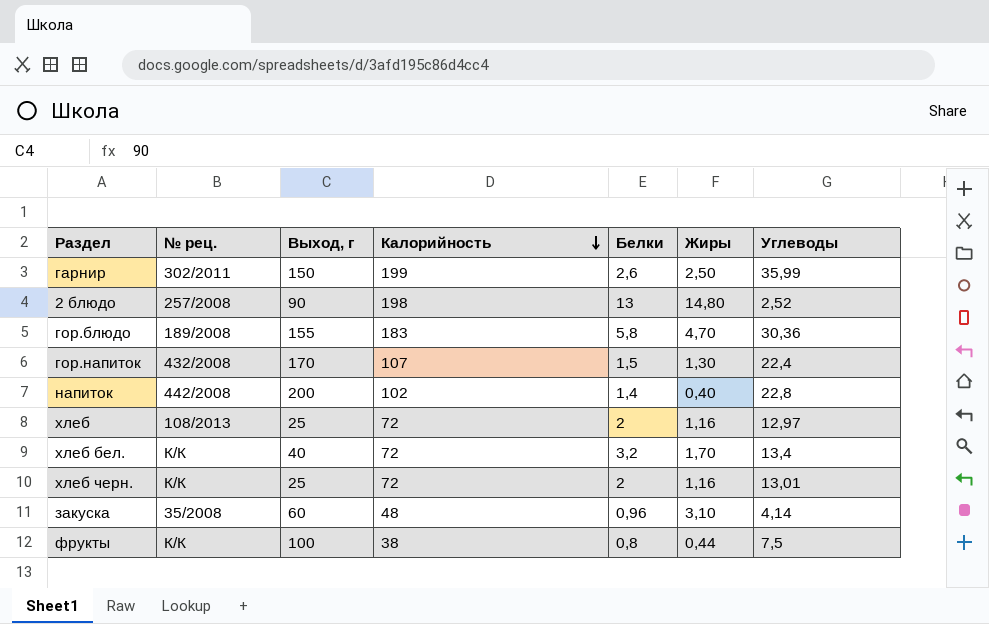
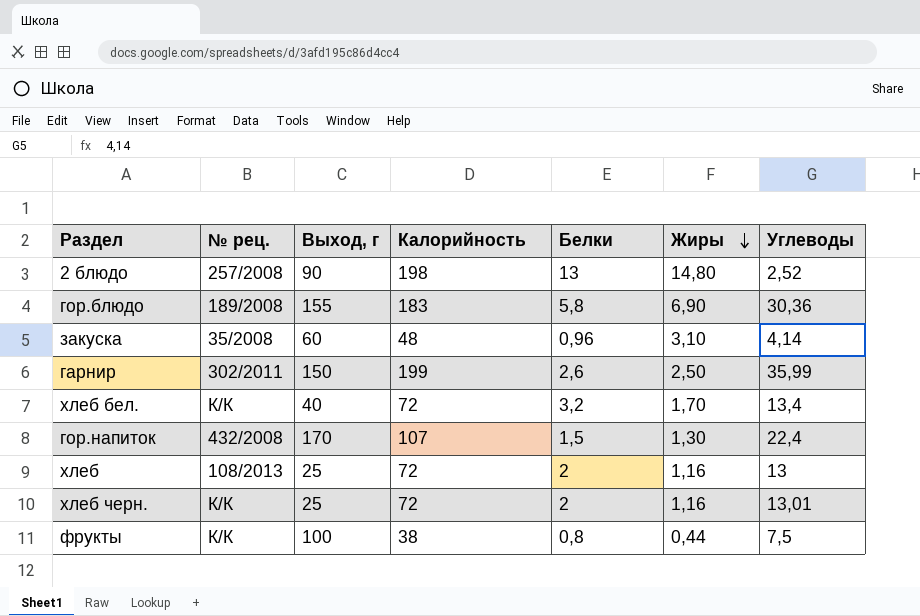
row order: Калорийность descending -> Жиры descending
row напиток: 442/2008 | 200 | 102 | 1,4 | 0,40 | 22,8 -> none
гор.блюдо | Жиры: 4,70 -> 6,90
хлеб | Углеводы: 12,97 -> 13

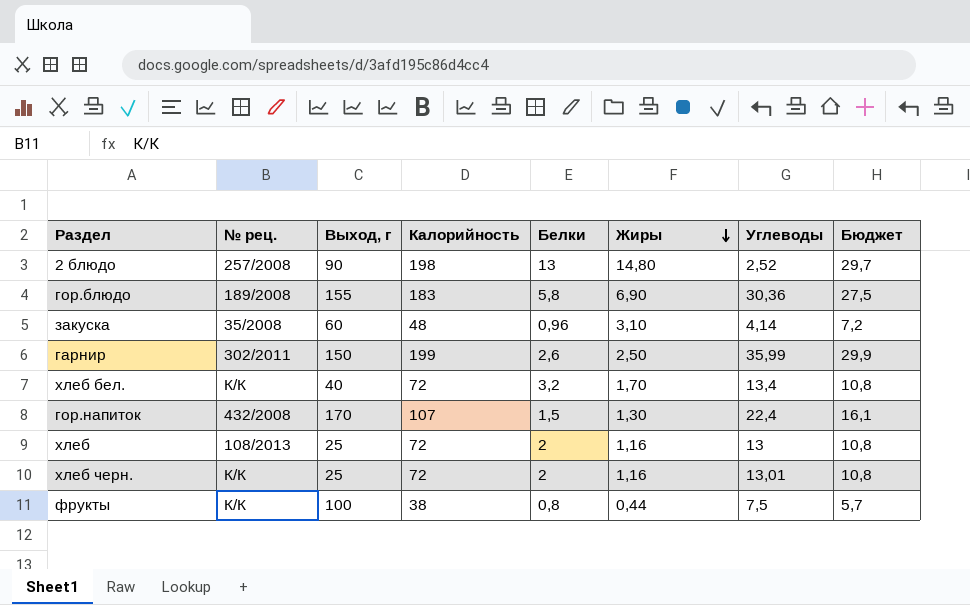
column Бюджет | formula: none -> [Калорийность] * 0,15

